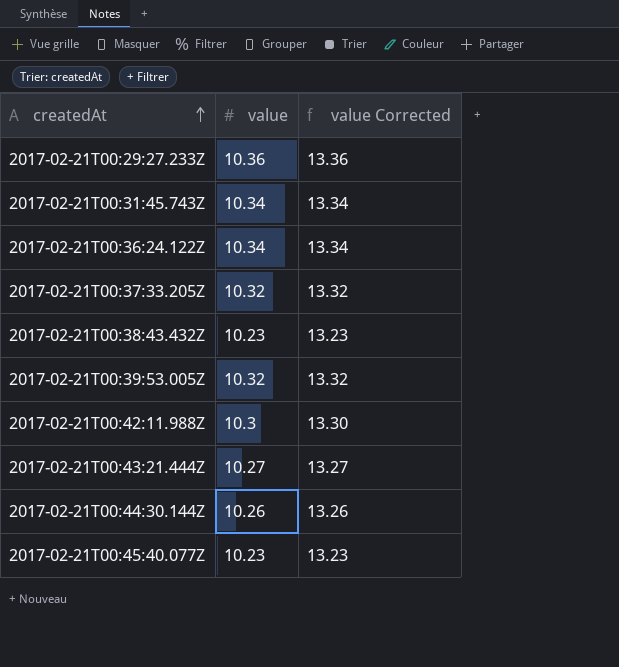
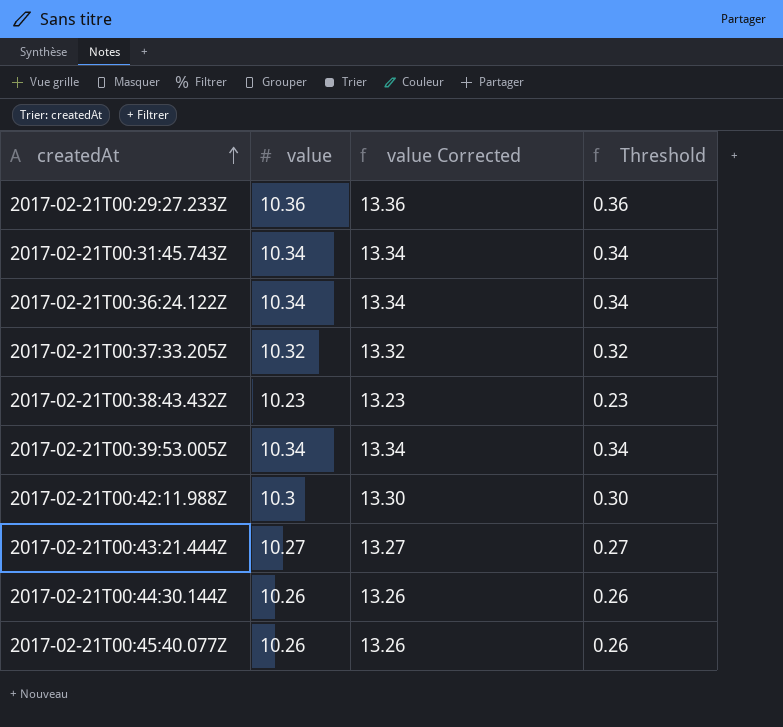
column Threshold | formula: none -> [value] - 10
2017-02-21T00:39:53.005Z | value: 10.32 -> 10.34
2017-02-21T00:39:53.005Z | value Corrected: 13.32 -> 13.34
2017-02-21T00:45:40.077Z | value: 10.23 -> 10.26
2017-02-21T00:45:40.077Z | value Corrected: 13.23 -> 13.26

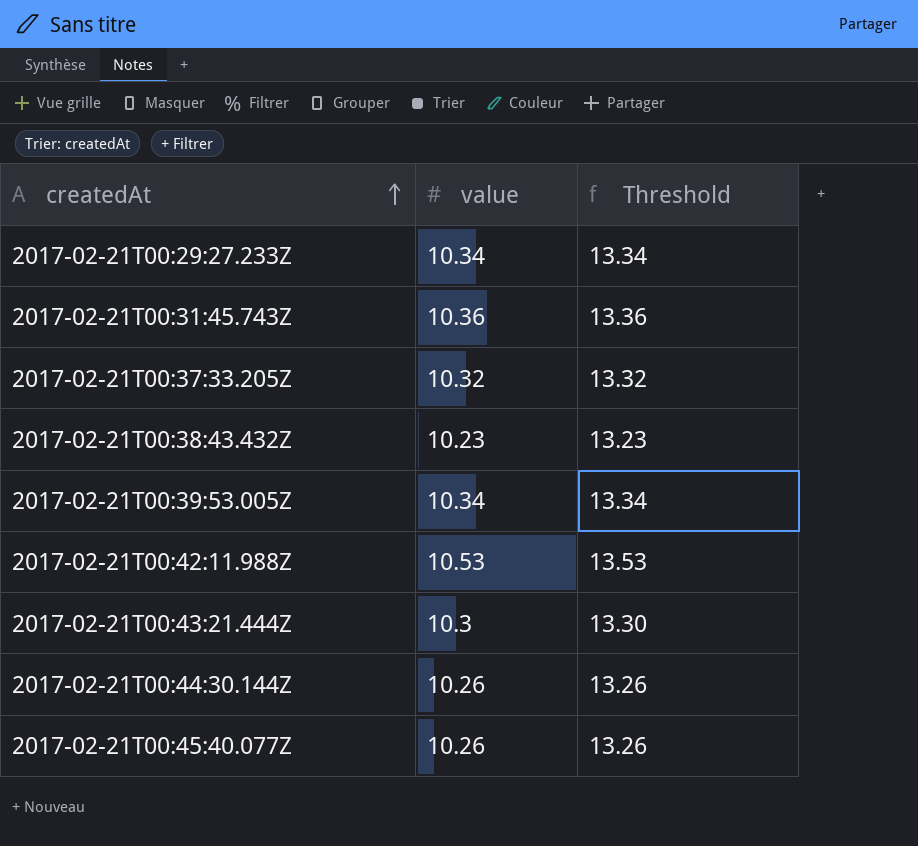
column value Corrected | formula: [value] + 3 -> none
column Threshold | formula: [value] - 10 -> [value] + 3
row 2017-02-21T00:36:24.122Z: 10.34 | 13.34 | 0.34 -> none
2017-02-21T00:29:27.233Z | value: 10.36 -> 10.34
2017-02-21T00:31:45.743Z | value: 10.34 -> 10.36
2017-02-21T00:42:11.988Z | value: 10.3 -> 10.53
2017-02-21T00:43:21.444Z | value: 10.27 -> 10.3

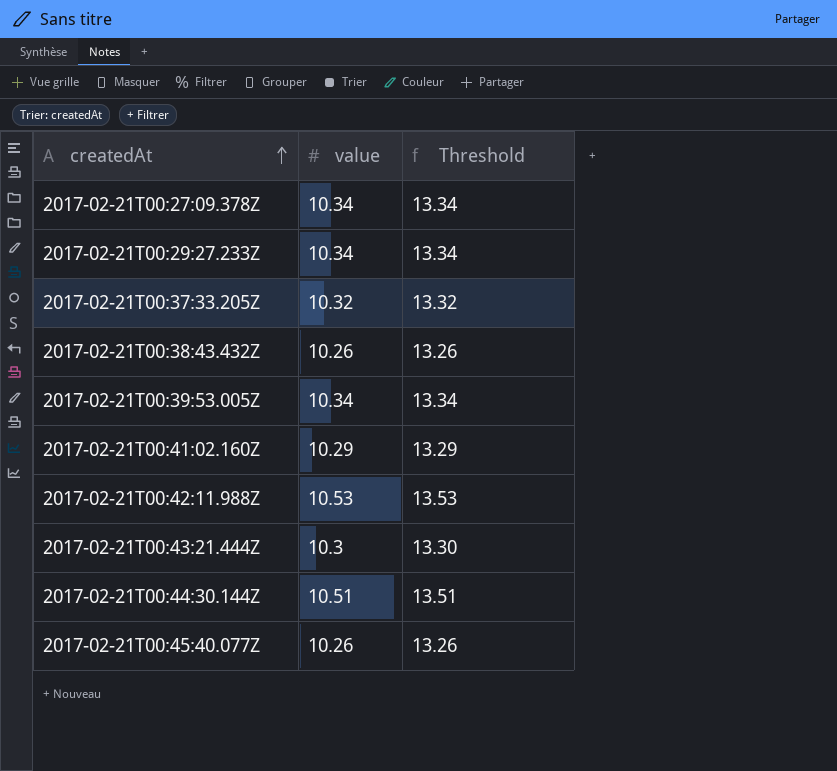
row 2017-02-21T00:31:45.743Z: 10.36 | 13.36 -> none
row 2017-02-21T00:27:09.378Z: none -> 10.34 | 13.34
2017-02-21T00:38:43.432Z | value: 10.23 -> 10.26
2017-02-21T00:38:43.432Z | Threshold: 13.23 -> 13.26
row 2017-02-21T00:41:02.160Z: none -> 10.29 | 13.29
2017-02-21T00:44:30.144Z | value: 10.26 -> 10.51
2017-02-21T00:44:30.144Z | Threshold: 13.26 -> 13.51

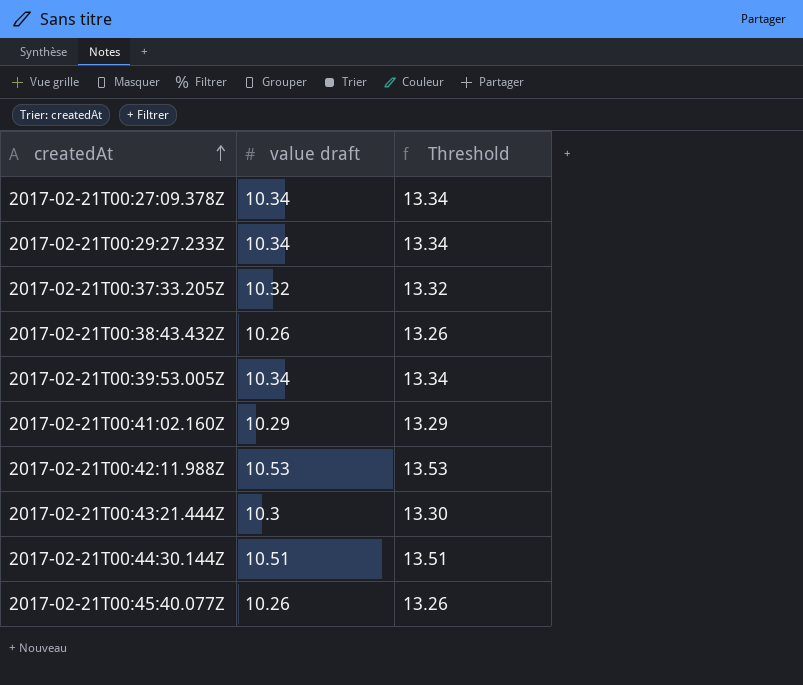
column name: value -> value draft

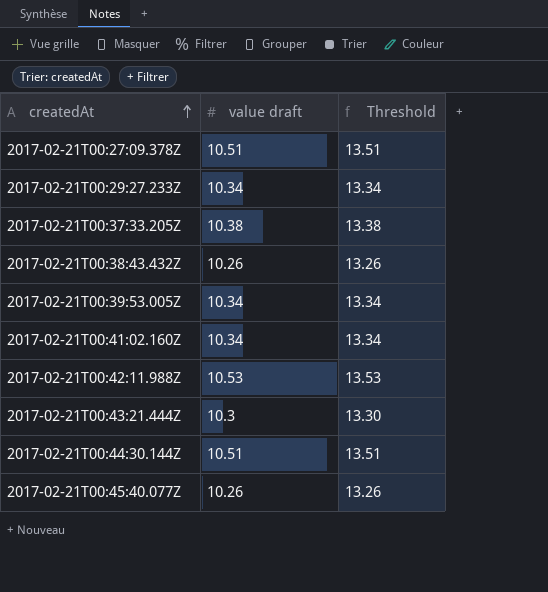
2017-02-21T00:27:09.378Z | value draft: 10.34 -> 10.51
2017-02-21T00:27:09.378Z | Threshold: 13.34 -> 13.51
2017-02-21T00:37:33.205Z | value draft: 10.32 -> 10.38
2017-02-21T00:37:33.205Z | Threshold: 13.32 -> 13.38
2017-02-21T00:41:02.160Z | value draft: 10.29 -> 10.34
2017-02-21T00:41:02.160Z | Threshold: 13.29 -> 13.34

